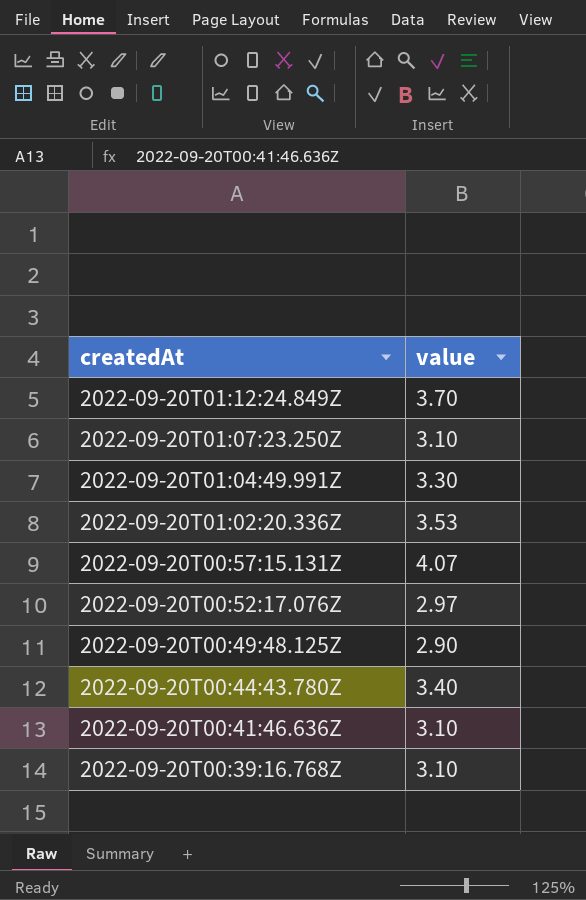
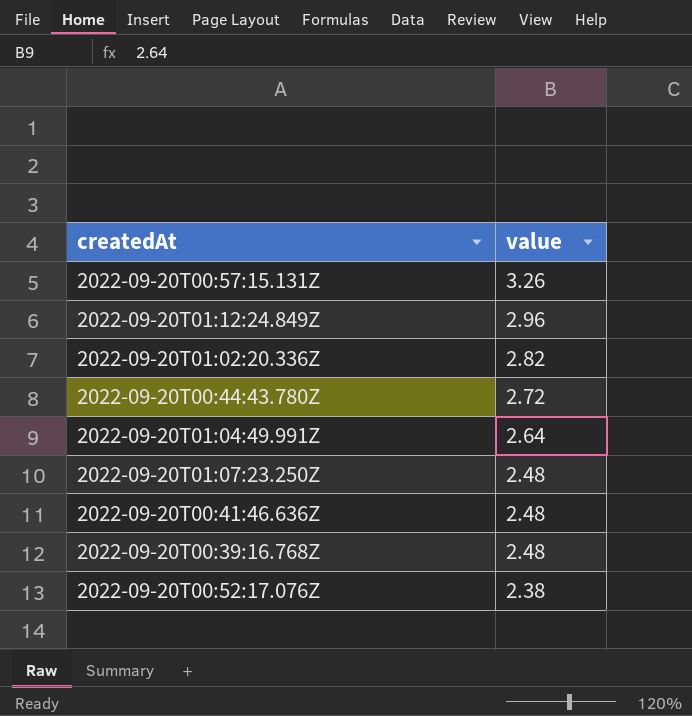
row order: createdAt descending -> value descending
row 2022-09-20T00:49:48.125Z: 2.90 -> none
2022-09-20T00:57:15.131Z | value: 4.07 -> 3.26
2022-09-20T01:12:24.849Z | value: 3.70 -> 2.96
2022-09-20T01:02:20.336Z | value: 3.53 -> 2.82
2022-09-20T00:44:43.780Z | value: 3.40 -> 2.72
2022-09-20T01:04:49.991Z | value: 3.30 -> 2.64
2022-09-20T01:07:23.250Z | value: 3.10 -> 2.48
2022-09-20T00:41:46.636Z | value: 3.10 -> 2.48
2022-09-20T00:39:16.768Z | value: 3.10 -> 2.48
2022-09-20T00:52:17.076Z | value: 2.97 -> 2.38

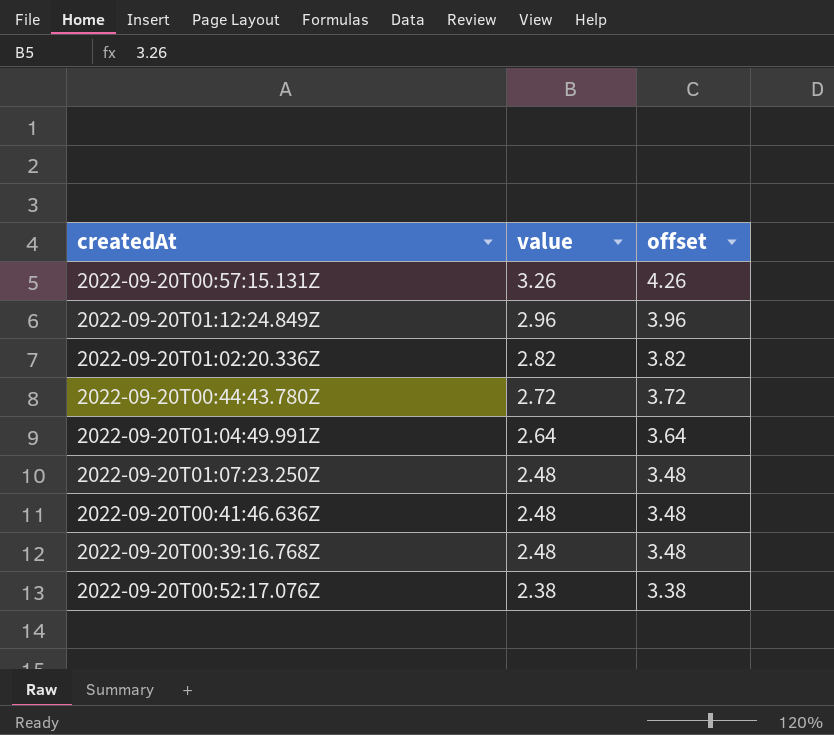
column offset | formula: none -> [value] + 1

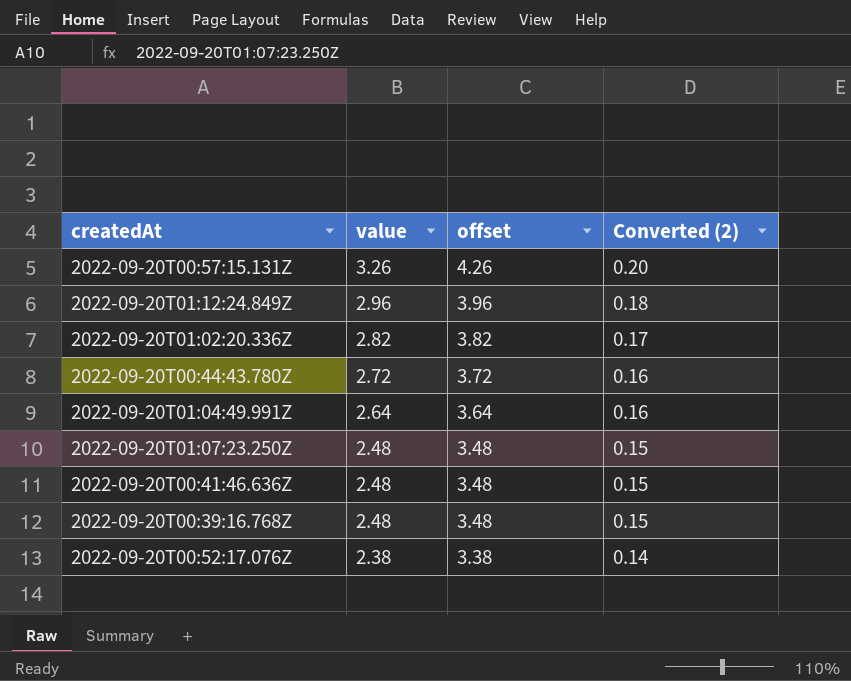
column Converted (2) | formula: none -> [value] * 0.06

